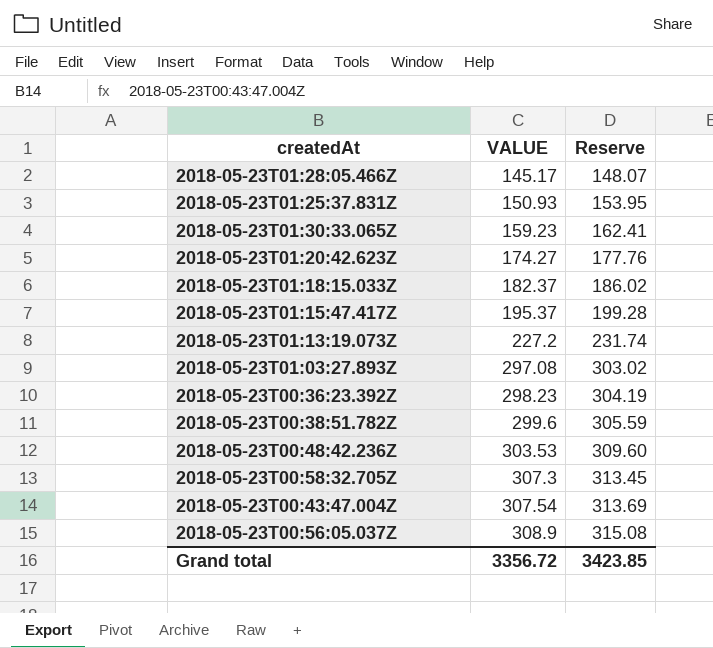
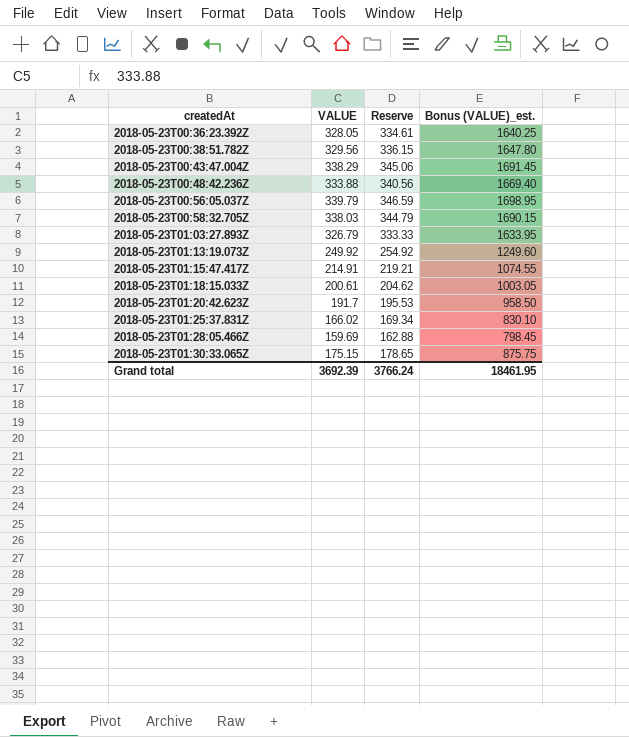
row order: VALUE ascending -> createdAt ascending
column Bonus (VALUE)_est. | formula: none -> [VALUE] * 5
2018-05-23T00:36:23.392Z | VALUE: 298.23 -> 328.05
2018-05-23T00:36:23.392Z | Reserve: 304.19 -> 334.61
2018-05-23T00:38:51.782Z | VALUE: 299.6 -> 329.56
2018-05-23T00:38:51.782Z | Reserve: 305.59 -> 336.15
2018-05-23T00:43:47.004Z | VALUE: 307.54 -> 338.29
2018-05-23T00:43:47.004Z | Reserve: 313.69 -> 345.06
2018-05-23T00:48:42.236Z | VALUE: 303.53 -> 333.88
2018-05-23T00:48:42.236Z | Reserve: 309.60 -> 340.56
2018-05-23T00:56:05.037Z | VALUE: 308.9 -> 339.79
2018-05-23T00:56:05.037Z | Reserve: 315.08 -> 346.59
2018-05-23T00:58:32.705Z | VALUE: 307.3 -> 338.03
2018-05-23T00:58:32.705Z | Reserve: 313.45 -> 344.79
2018-05-23T01:03:27.893Z | VALUE: 297.08 -> 326.79
2018-05-23T01:03:27.893Z | Reserve: 303.02 -> 333.33
2018-05-23T01:13:19.073Z | VALUE: 227.2 -> 249.92
2018-05-23T01:13:19.073Z | Reserve: 231.74 -> 254.92
2018-05-23T01:15:47.417Z | VALUE: 195.37 -> 214.91
2018-05-23T01:15:47.417Z | Reserve: 199.28 -> 219.21
2018-05-23T01:18:15.033Z | VALUE: 182.37 -> 200.61
2018-05-23T01:18:15.033Z | Reserve: 186.02 -> 204.62
2018-05-23T01:20:42.623Z | VALUE: 174.27 -> 191.7
2018-05-23T01:20:42.623Z | Reserve: 177.76 -> 195.53
2018-05-23T01:25:37.831Z | VALUE: 150.93 -> 166.02
2018-05-23T01:25:37.831Z | Reserve: 153.95 -> 169.34
2018-05-23T01:28:05.466Z | VALUE: 145.17 -> 159.69
2018-05-23T01:28:05.466Z | Reserve: 148.07 -> 162.88
2018-05-23T01:30:33.065Z | VALUE: 159.23 -> 175.15
2018-05-23T01:30:33.065Z | Reserve: 162.41 -> 178.65
Grand total | VALUE: 3356.72 -> 3692.39
Grand total | Reserve: 3423.85 -> 3766.24

